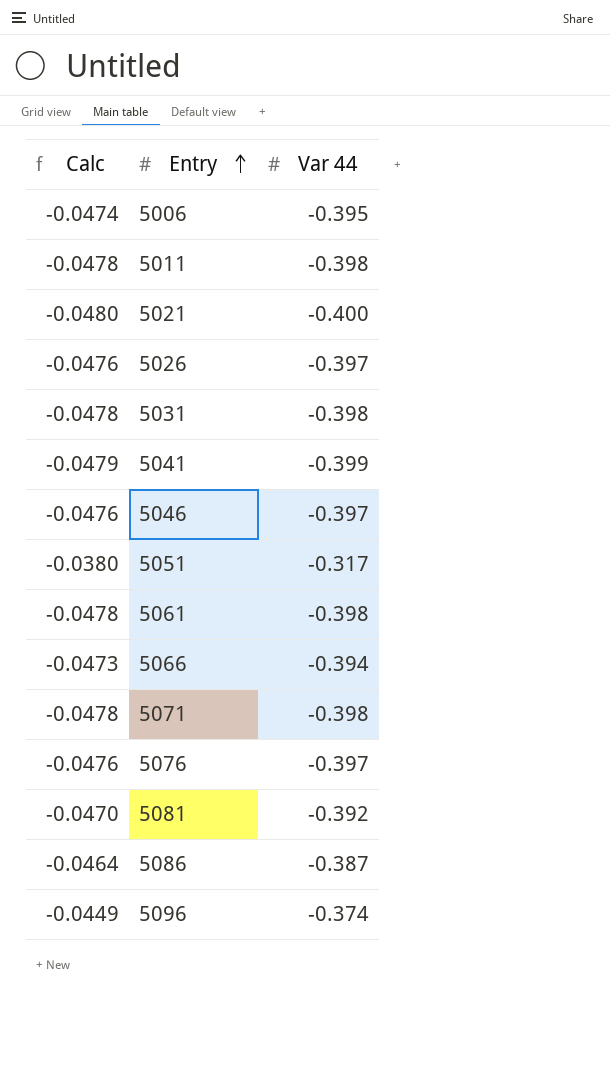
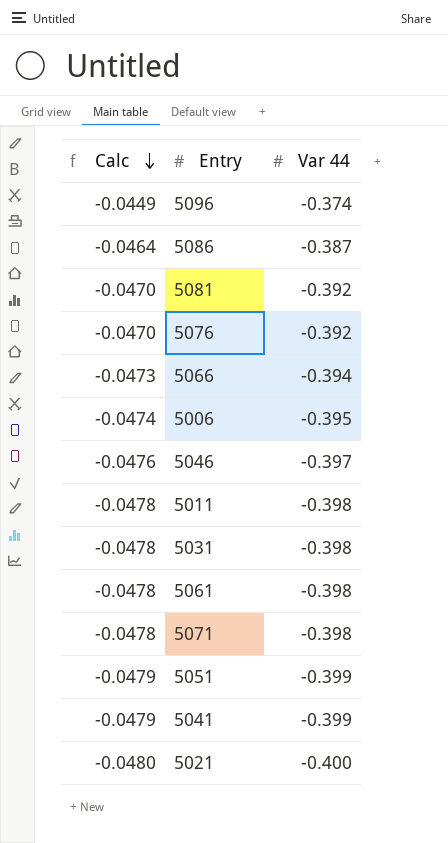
row order: Entry ascending -> Calc descending
row 5026: -0.0476 | -0.397 -> none
5076 | Calc: -0.0476 -> -0.0470
5076 | Var 44: -0.397 -> -0.392
5051 | Calc: -0.0380 -> -0.0479
5051 | Var 44: -0.317 -> -0.399

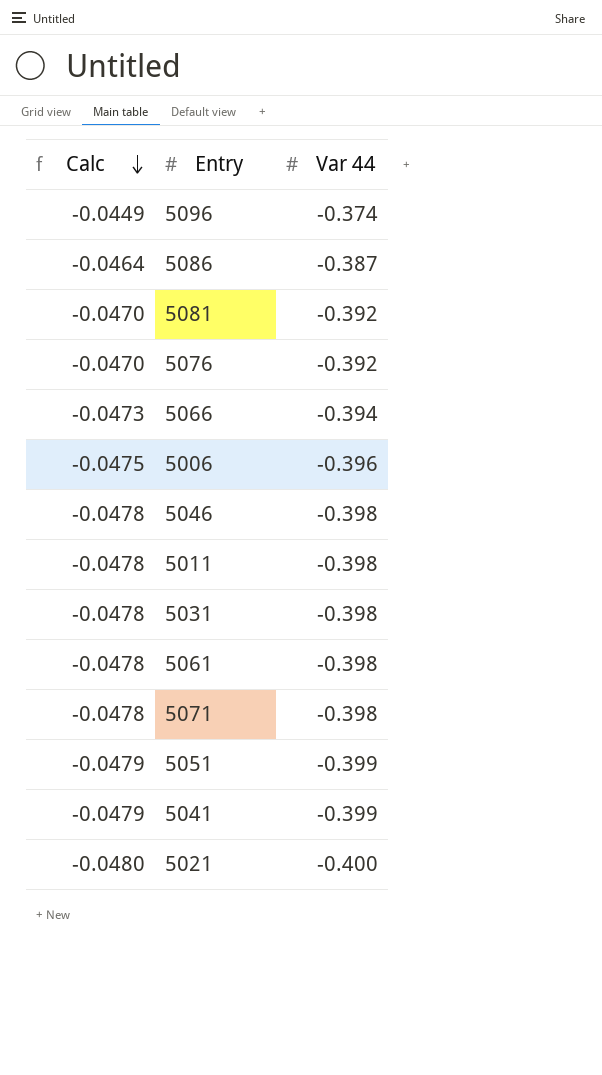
5006 | Calc: -0.0474 -> -0.0475
5006 | Var 44: -0.395 -> -0.396
5046 | Calc: -0.0476 -> -0.0478
5046 | Var 44: -0.397 -> -0.398

